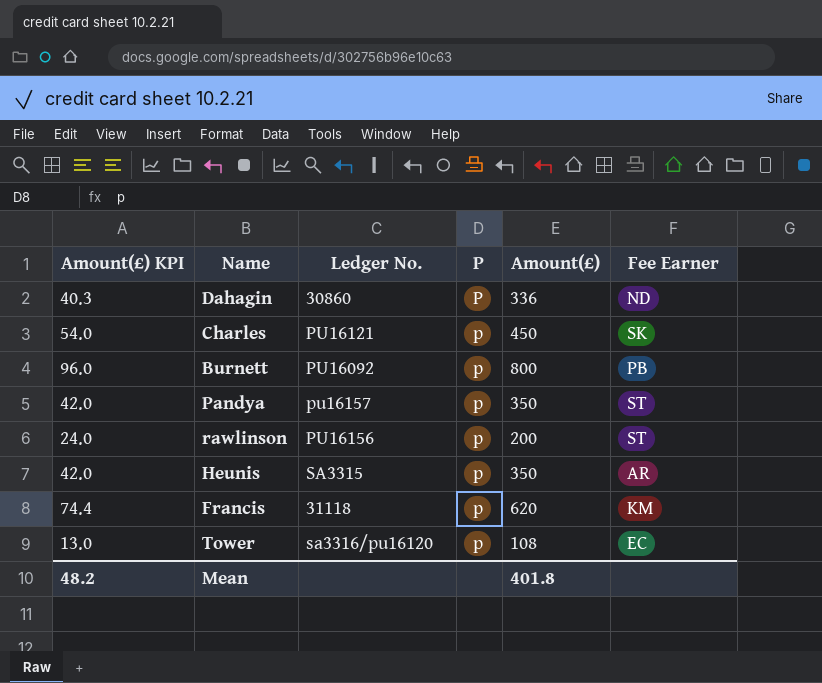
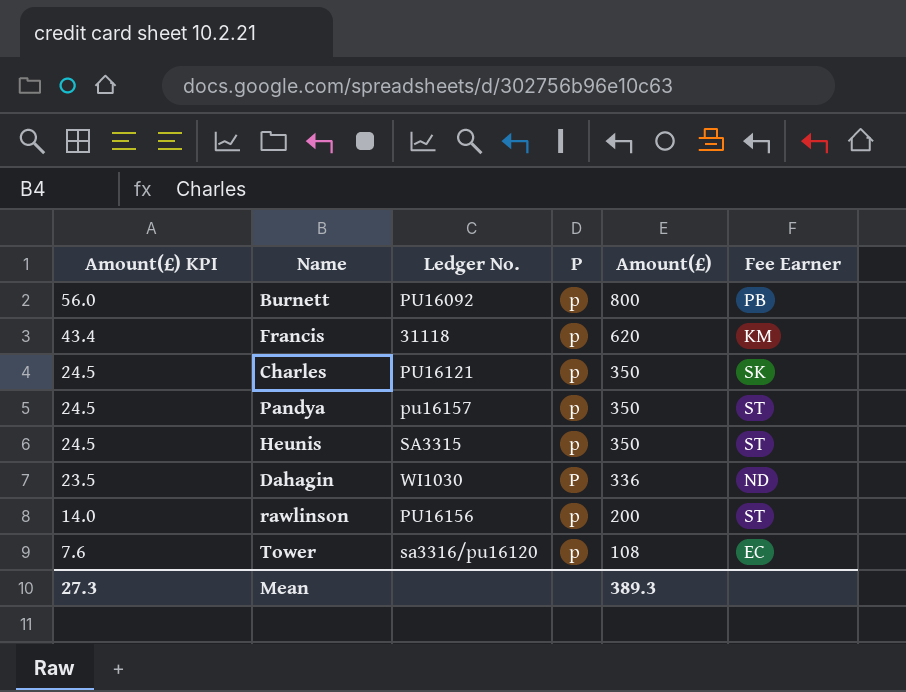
row order: none -> Amount(£) KPI descending
column Amount(£) KPI | formula: [Amount(£)] * 0.12 -> [Amount(£)] * 0.07
Charles | Amount(£): 450 -> 350
Heunis | Fee Earner: AR -> ST
Dahagin | Ledger No.: 30860 -> WI1030
Mean | Amount(£) KPI: 48.2 -> 27.3
Mean | Amount(£): 401.8 -> 389.3

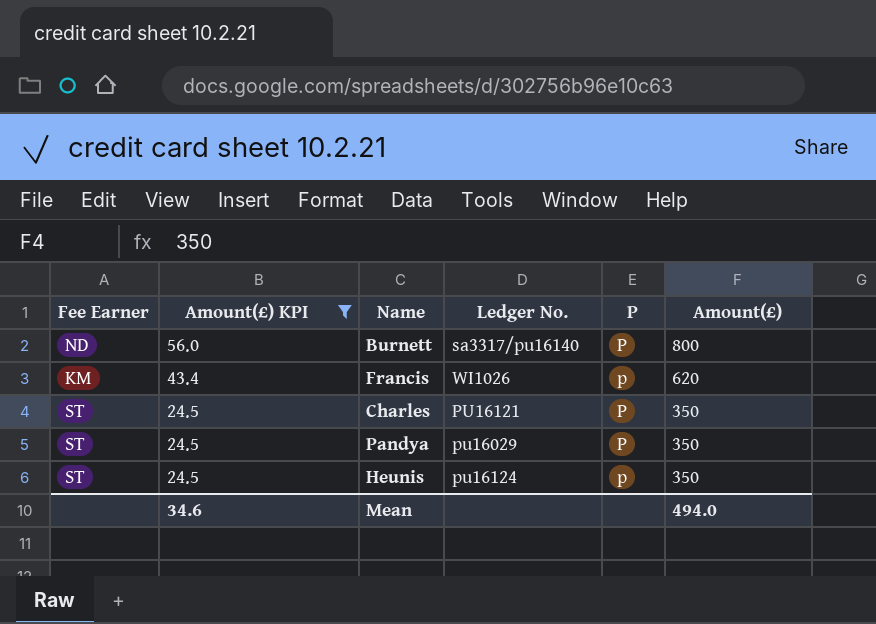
filter: none -> Amount(£) KPI >= 24.5
column Fee Earner | position: 6 -> 1
Burnett | Fee Earner: PB -> ND
Burnett | Ledger No.: PU16092 -> sa3317/pu16140
Burnett | P: p -> P
Francis | Ledger No.: 31118 -> WI1026
Charles | Fee Earner: SK -> ST
Charles | P: p -> P
Pandya | Ledger No.: pu16157 -> pu16029
Pandya | P: p -> P
Heunis | Ledger No.: SA3315 -> pu16124
Mean | Amount(£) KPI: 27.3 -> 34.6
Mean | Amount(£): 389.3 -> 494.0

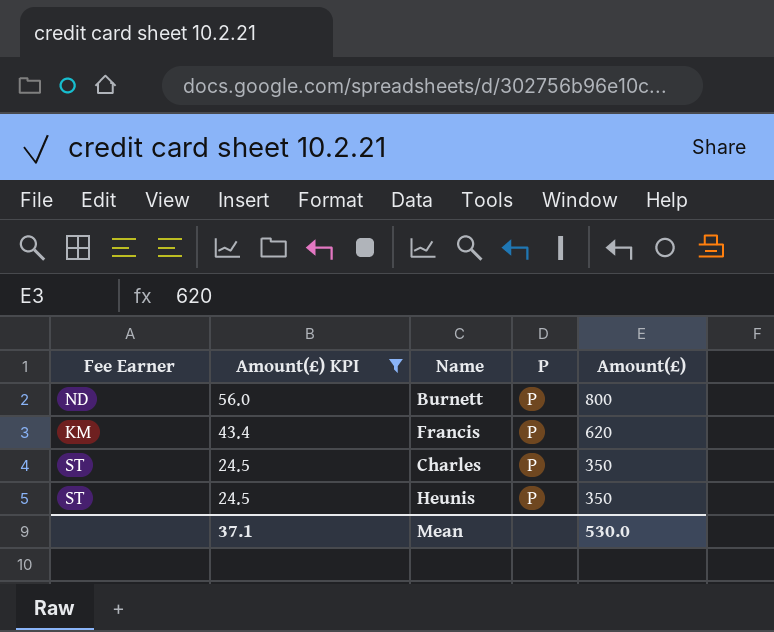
column Ledger No. | position: 4 -> none
row Pandya: ST | 24.5 | pu16029 | P | 350 -> none
Francis | P: p -> P
Heunis | P: p -> P
Mean | Amount(£) KPI: 34.6 -> 37.1
Mean | Amount(£): 494.0 -> 530.0

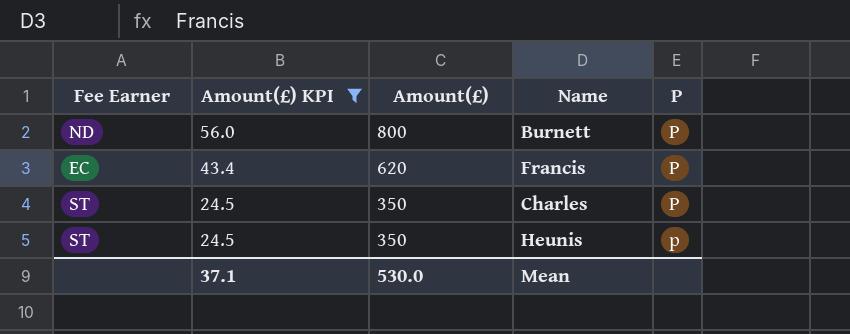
column Amount(£) | position: 5 -> 3
Francis | Fee Earner: KM -> EC
Heunis | P: P -> p

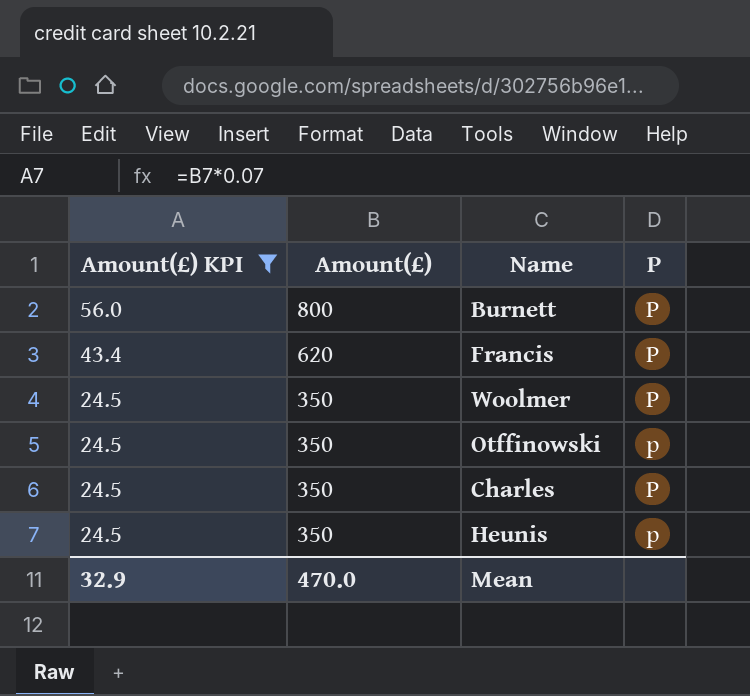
column Fee Earner | position: 1 -> none
row Woolmer: none -> 24.5 | 350 | P
row Otffinowski: none -> 24.5 | 350 | p
Mean | Amount(£) KPI: 37.1 -> 32.9
Mean | Amount(£): 530.0 -> 470.0

